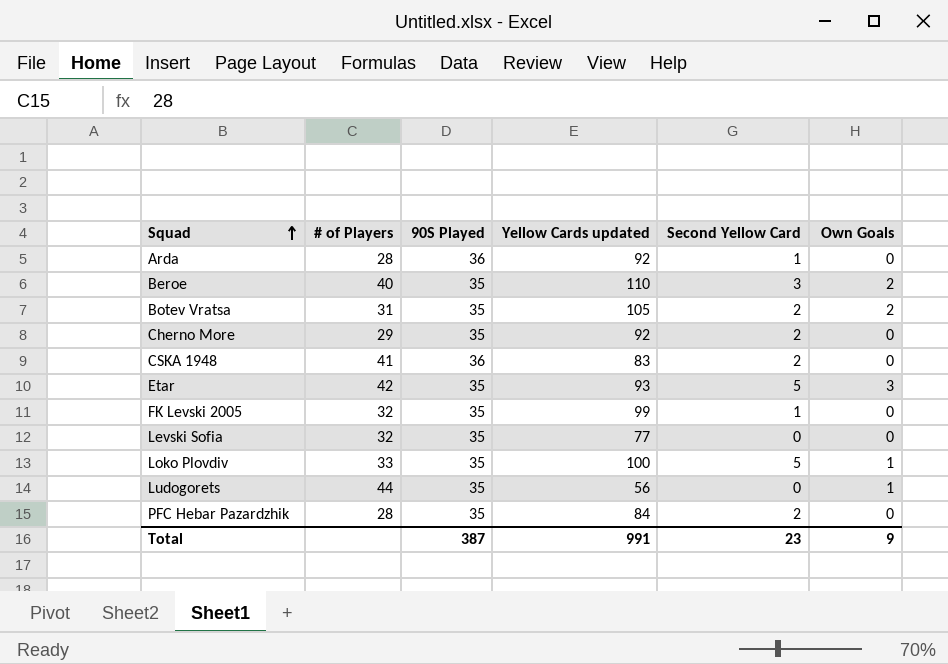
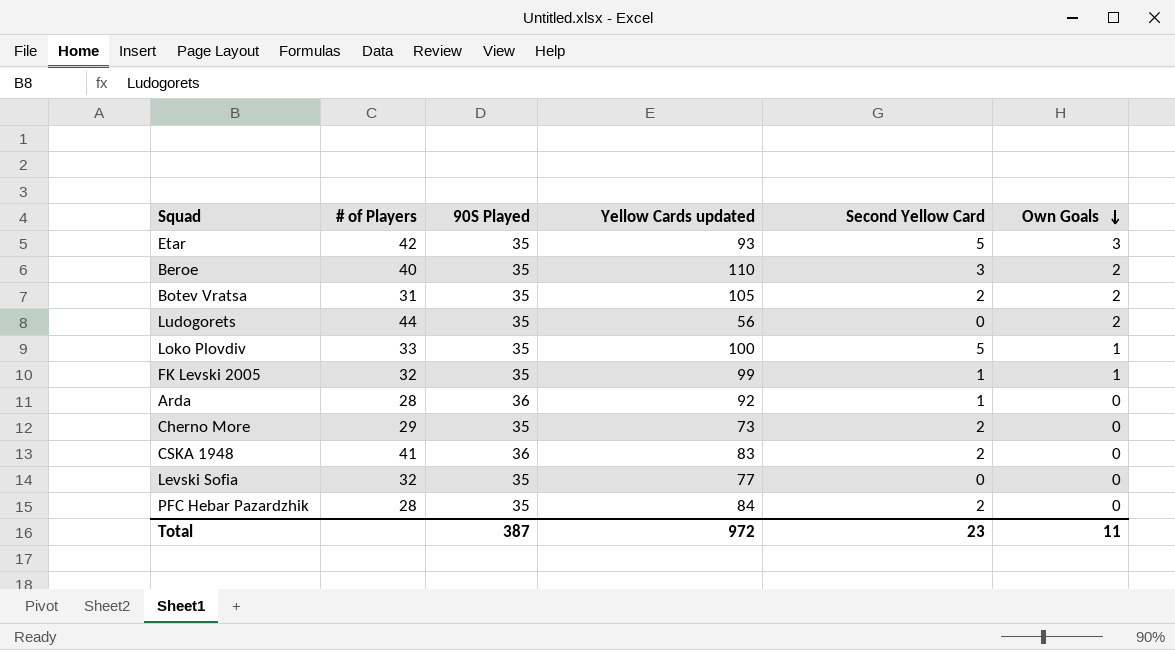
row order: Squad ascending -> Own Goals descending
Ludogorets | Own Goals: 1 -> 2
FK Levski 2005 | Own Goals: 0 -> 1
Cherno More | Yellow Cards updated: 92 -> 73
Total | Yellow Cards updated: 991 -> 972
Total | Own Goals: 9 -> 11

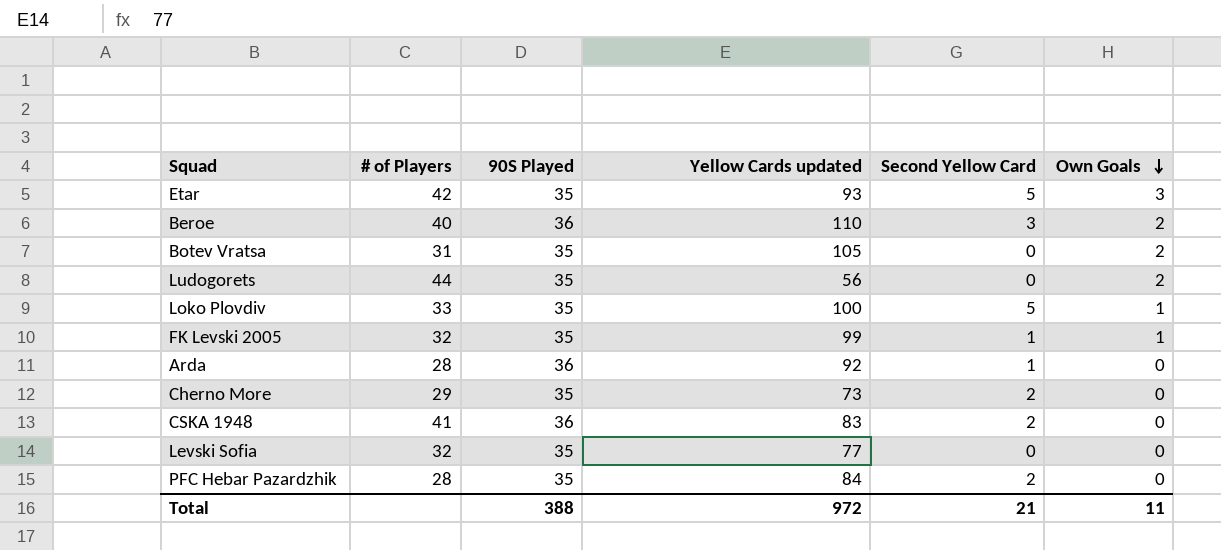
Beroe | 90S Played: 35 -> 36
Botev Vratsa | Second Yellow Card: 2 -> 0
Total | 90S Played: 387 -> 388
Total | Second Yellow Card: 23 -> 21

